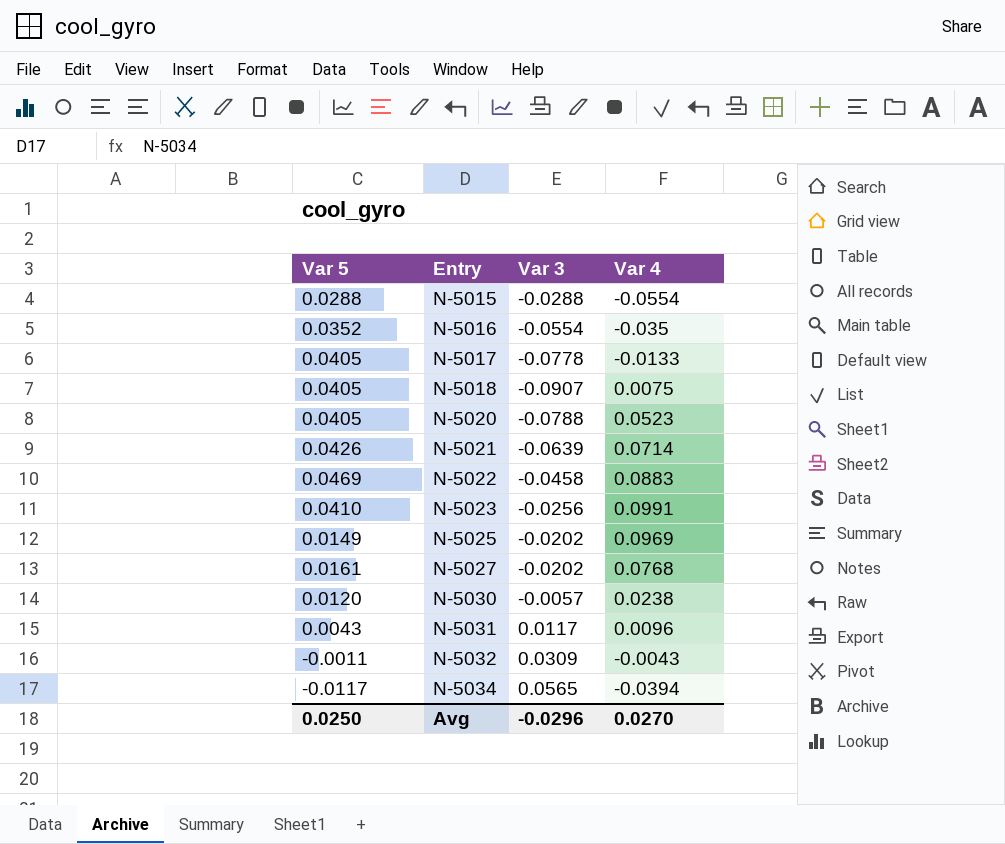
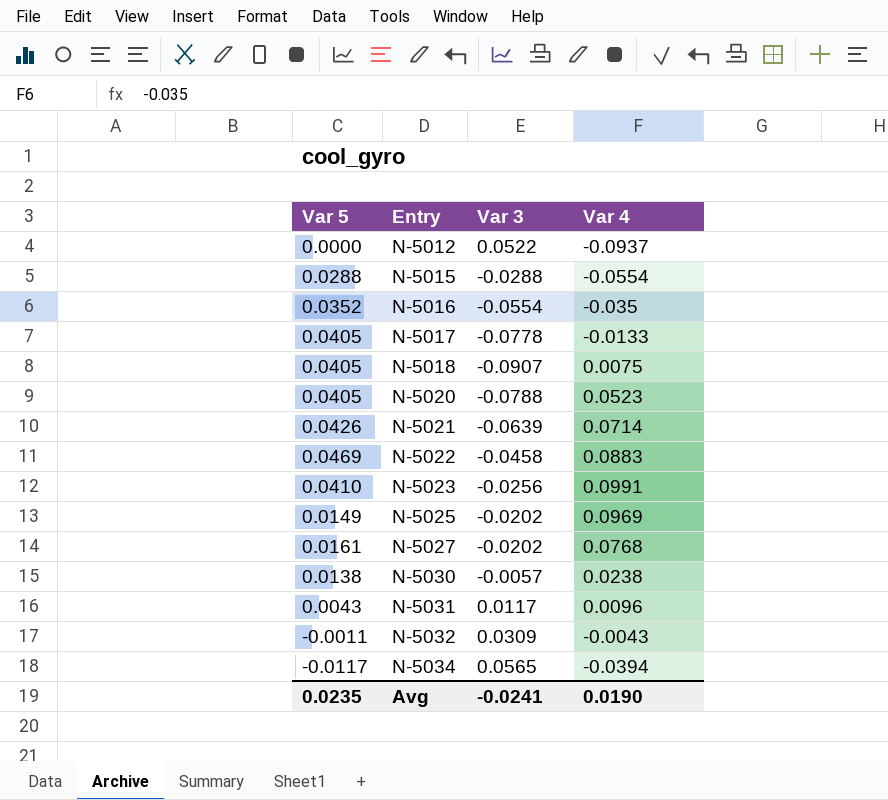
row N-5012: none -> 0.0000 | 0.0522 | -0.0937
N-5030 | Var 5: 0.0120 -> 0.0138
Avg | Var 5: 0.0250 -> 0.0235
Avg | Var 3: -0.0296 -> -0.0241
Avg | Var 4: 0.0270 -> 0.0190

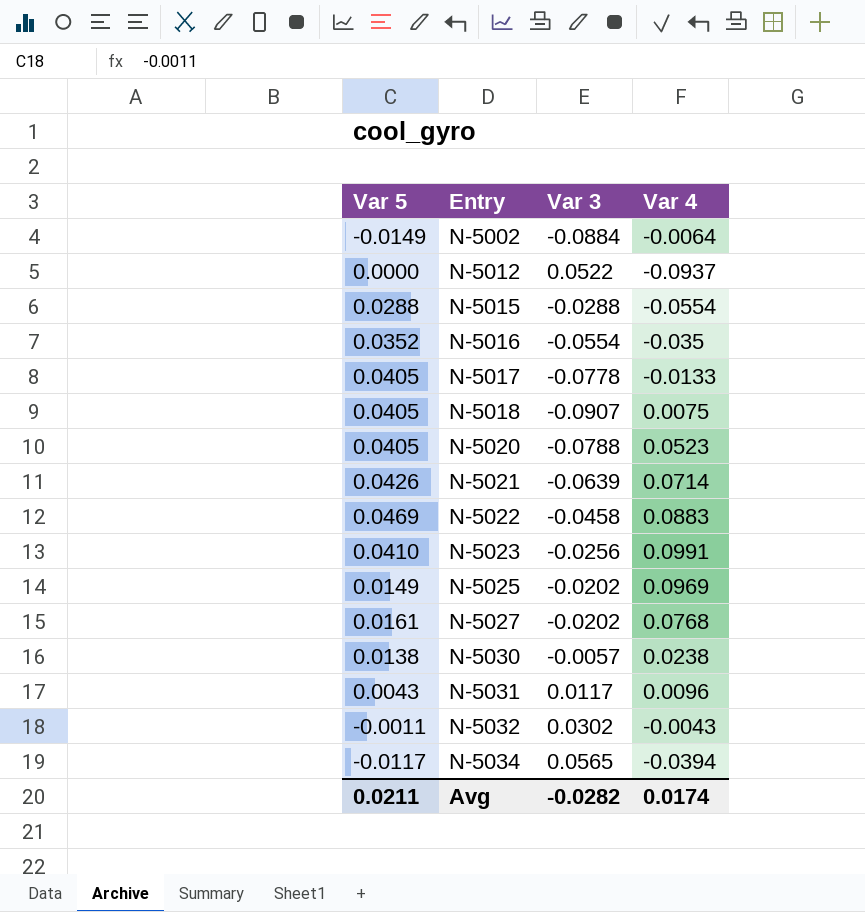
row N-5002: none -> -0.0149 | -0.0884 | -0.0064
N-5032 | Var 3: 0.0309 -> 0.0302
Avg | Var 5: 0.0235 -> 0.0211
Avg | Var 3: -0.0241 -> -0.0282
Avg | Var 4: 0.0190 -> 0.0174

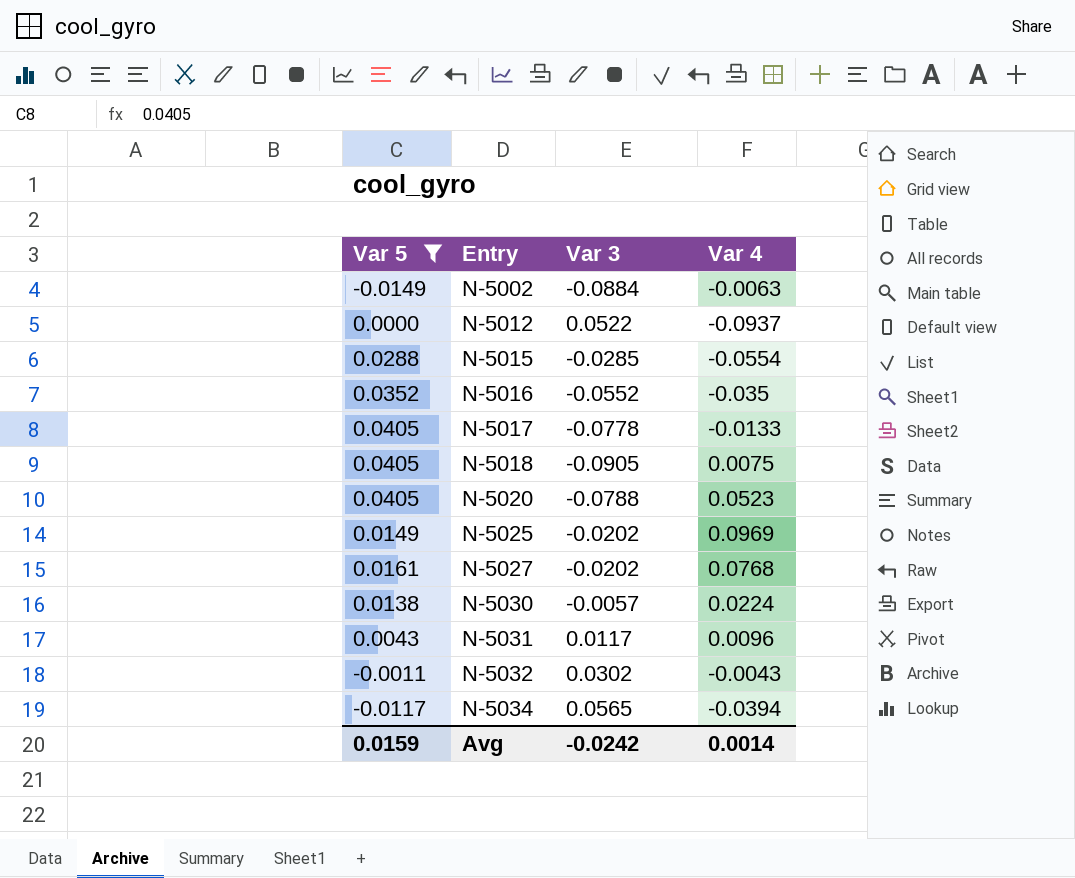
filter: none -> Var 5 <= 0.0405
N-5002 | Var 4: -0.0064 -> -0.0063
N-5015 | Var 3: -0.0288 -> -0.0285
N-5016 | Var 3: -0.0554 -> -0.0552
N-5018 | Var 3: -0.0907 -> -0.0905
N-5030 | Var 4: 0.0238 -> 0.0224
Avg | Var 5: 0.0211 -> 0.0159
Avg | Var 3: -0.0282 -> -0.0242
Avg | Var 4: 0.0174 -> 0.0014

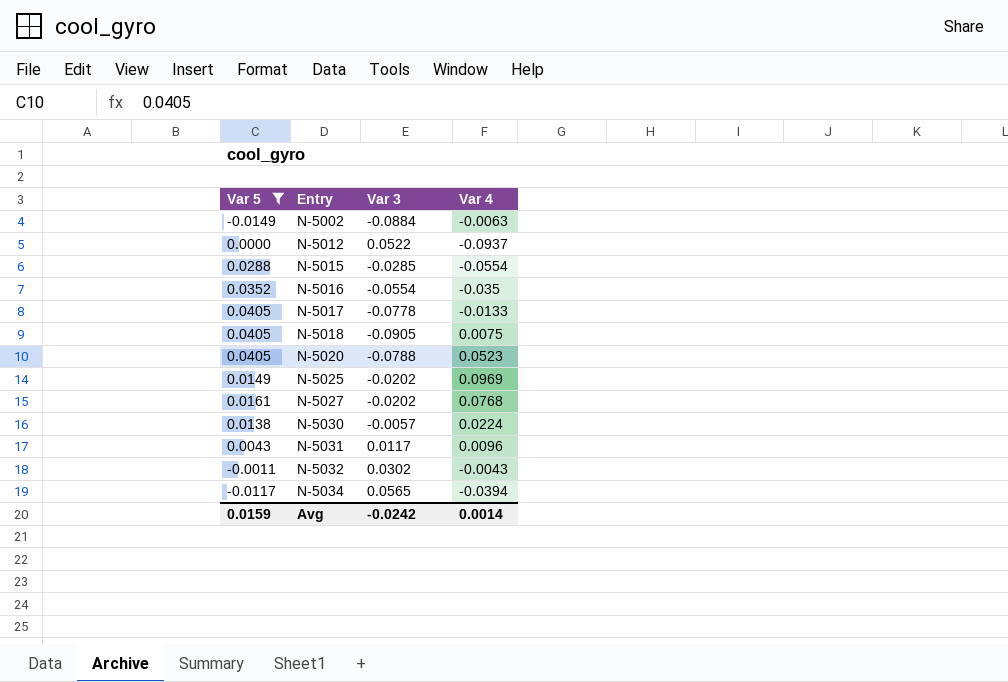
N-5016 | Var 3: -0.0552 -> -0.0554

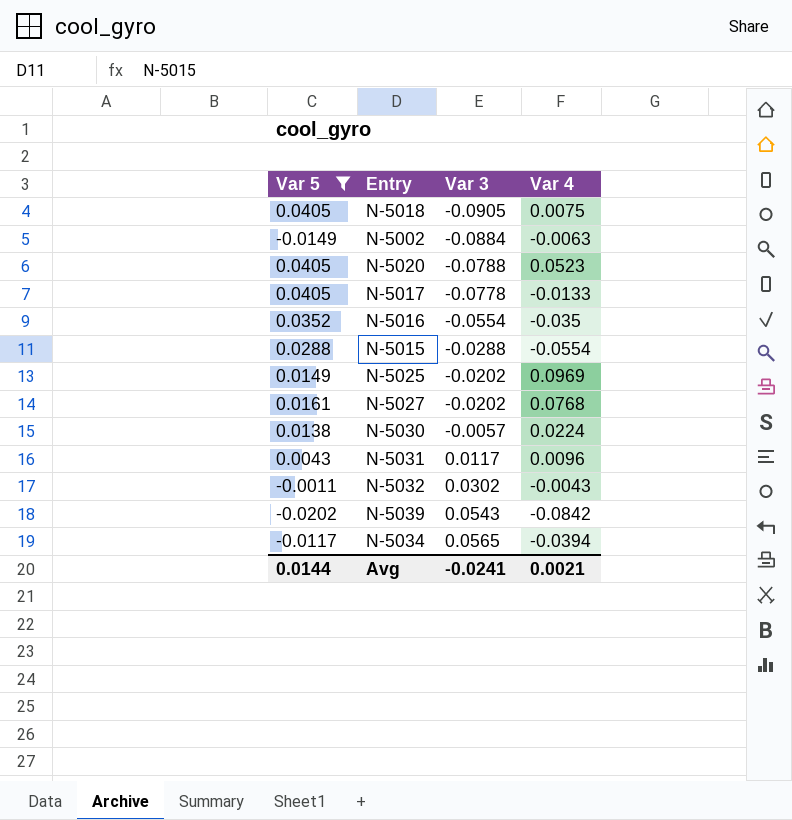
row order: Entry ascending -> Var 3 ascending
row N-5012: 0.0000 | 0.0522 | -0.0937 -> none
N-5015 | Var 3: -0.0285 -> -0.0288
row N-5039: none -> -0.0202 | 0.0543 | -0.0842
Avg | Var 5: 0.0159 -> 0.0144
Avg | Var 3: -0.0242 -> -0.0241
Avg | Var 4: 0.0014 -> 0.0021

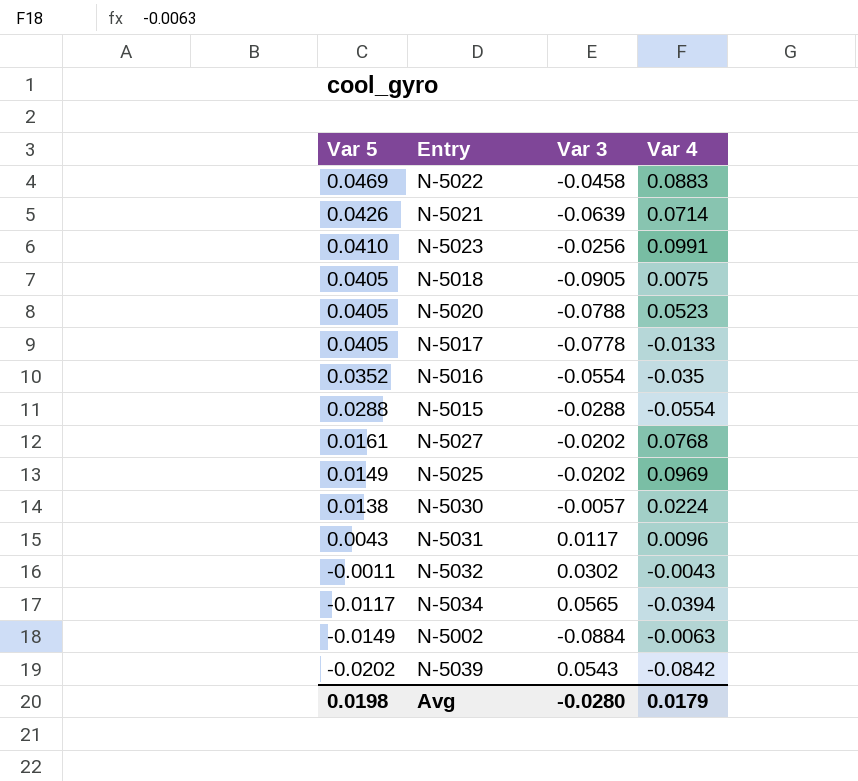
filter: Var 5 <= 0.0405 -> none
row order: Var 3 ascending -> Var 5 descending
Avg | Var 5: 0.0144 -> 0.0198
Avg | Var 3: -0.0241 -> -0.0280
Avg | Var 4: 0.0021 -> 0.0179

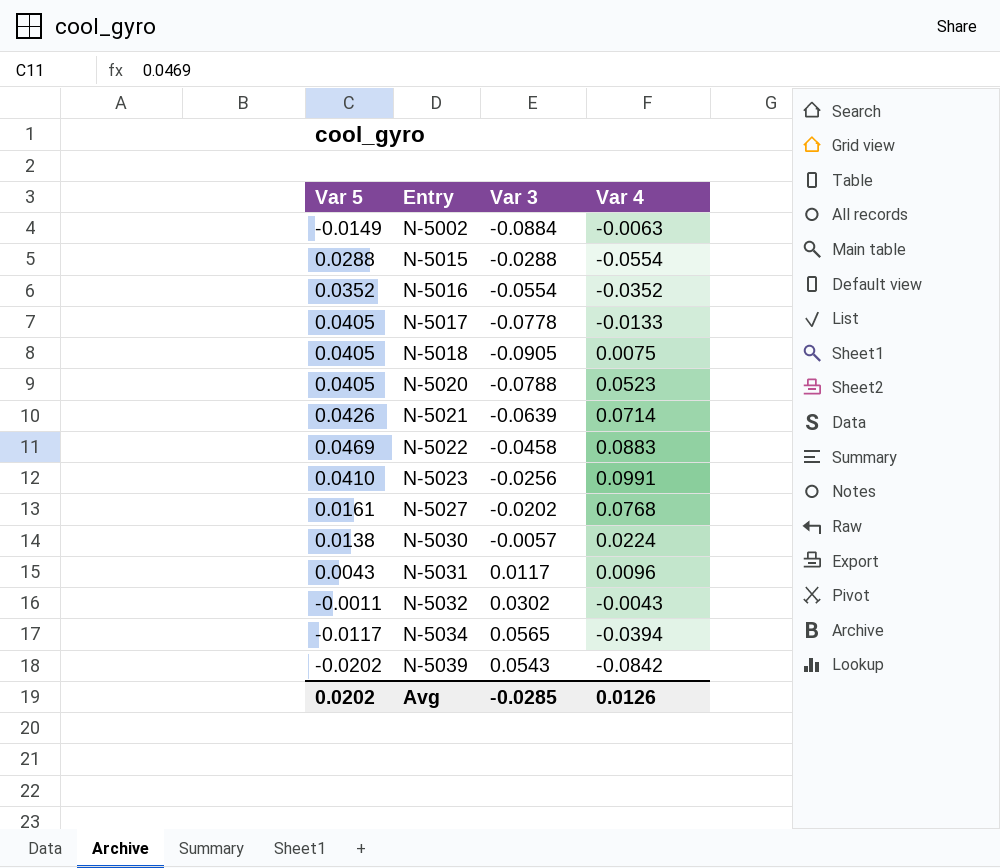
row order: Var 5 descending -> Entry ascending
row N-5025: 0.0149 | -0.0202 | 0.0969 -> none
N-5016 | Var 4: -0.035 -> -0.0352
Avg | Var 5: 0.0198 -> 0.0202
Avg | Var 3: -0.0280 -> -0.0285
Avg | Var 4: 0.0179 -> 0.0126

